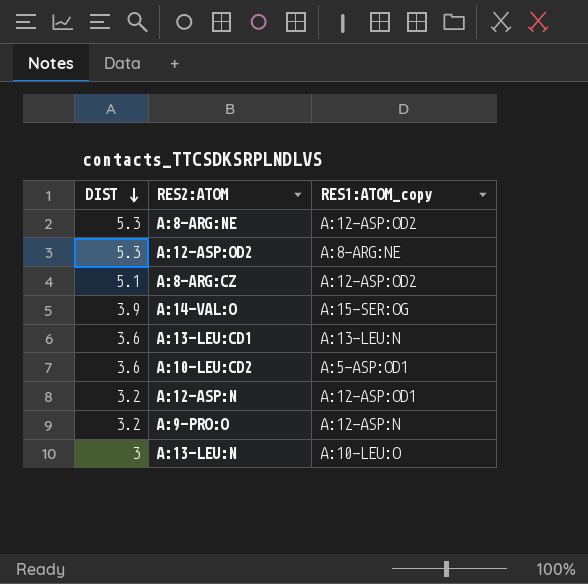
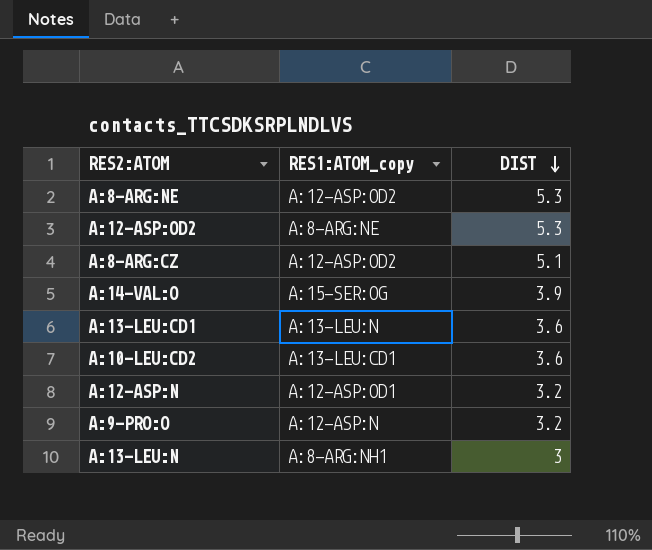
column DIST | position: 1 -> 3
A:10-LEU:CD2 | RES1:ATOM_copy: A:5-ASP:OD1 -> A:13-LEU:CD1
A:13-LEU:N | RES1:ATOM_copy: A:10-LEU:O -> A:8-ARG:NH1

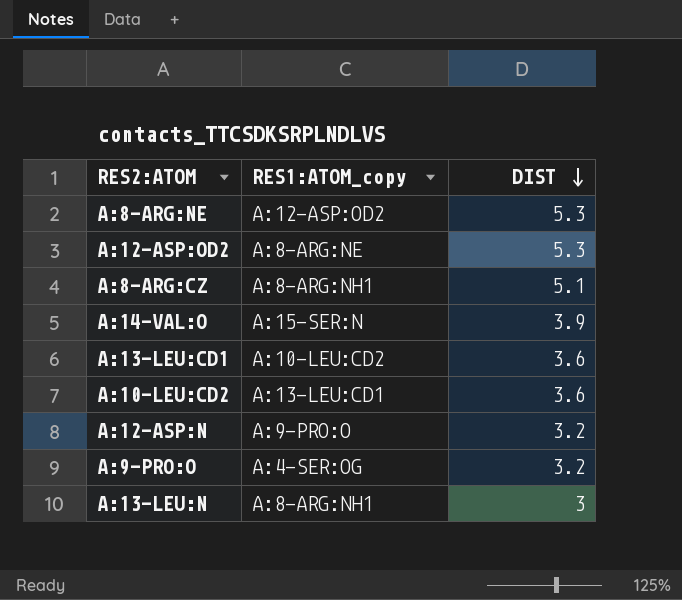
A:8-ARG:CZ | RES1:ATOM_copy: A:12-ASP:OD2 -> A:8-ARG:NH1
A:14-VAL:O | RES1:ATOM_copy: A:15-SER:OG -> A:15-SER:N
A:13-LEU:CD1 | RES1:ATOM_copy: A:13-LEU:N -> A:10-LEU:CD2
A:12-ASP:N | RES1:ATOM_copy: A:12-ASP:OD1 -> A:9-PRO:O
A:9-PRO:O | RES1:ATOM_copy: A:12-ASP:N -> A:4-SER:OG

